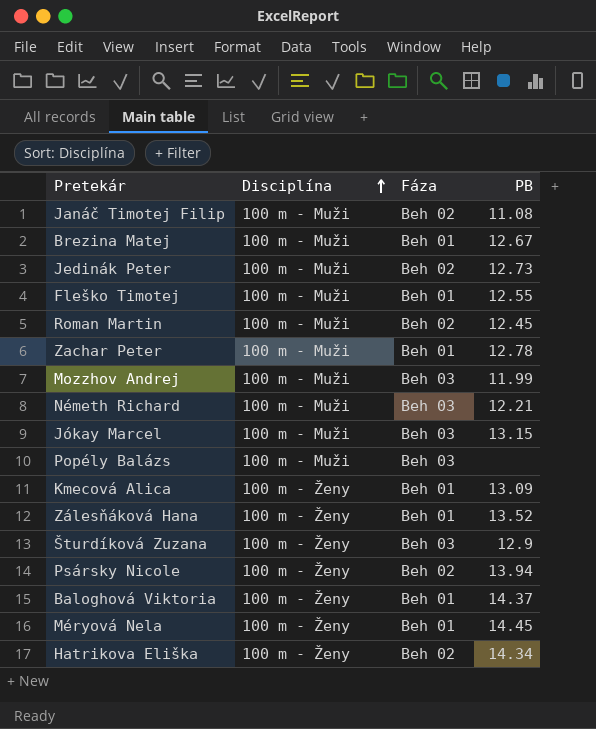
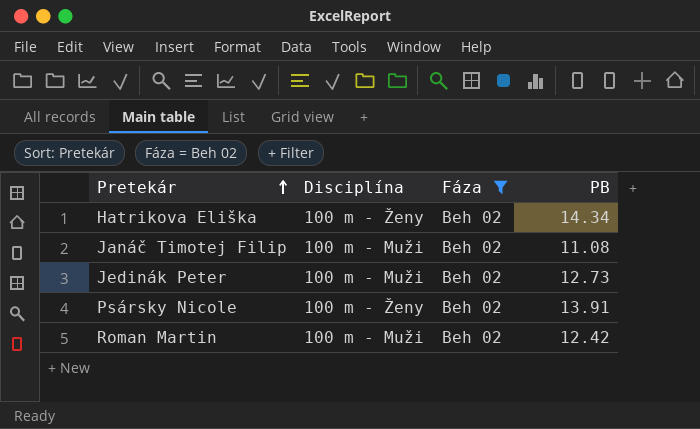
filter: none -> Fáza = Beh 02
row order: Disciplína ascending -> Pretekár ascending
Psársky Nicole | PB: 13.94 -> 13.91
Roman Martin | PB: 12.45 -> 12.42

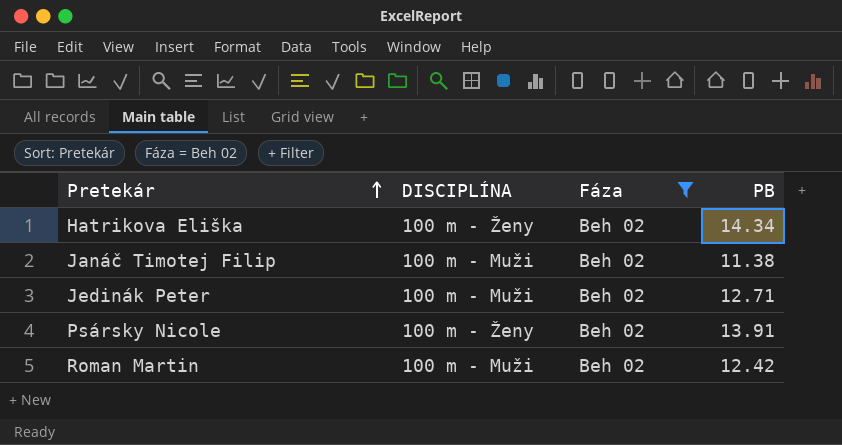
column name: Disciplína -> DISCIPLÍNA
Janáč Timotej Filip | PB: 11.08 -> 11.38
Jedinák Peter | PB: 12.73 -> 12.71

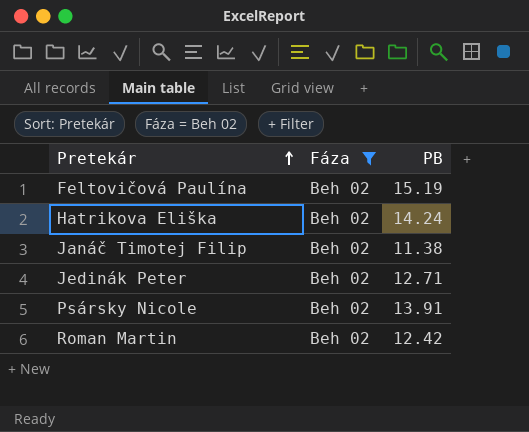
column DISCIPLÍNA | position: 2 -> none
row Feltovičová Paulína: none -> Beh 02 | 15.19
Hatrikova Eliška | PB: 14.34 -> 14.24

